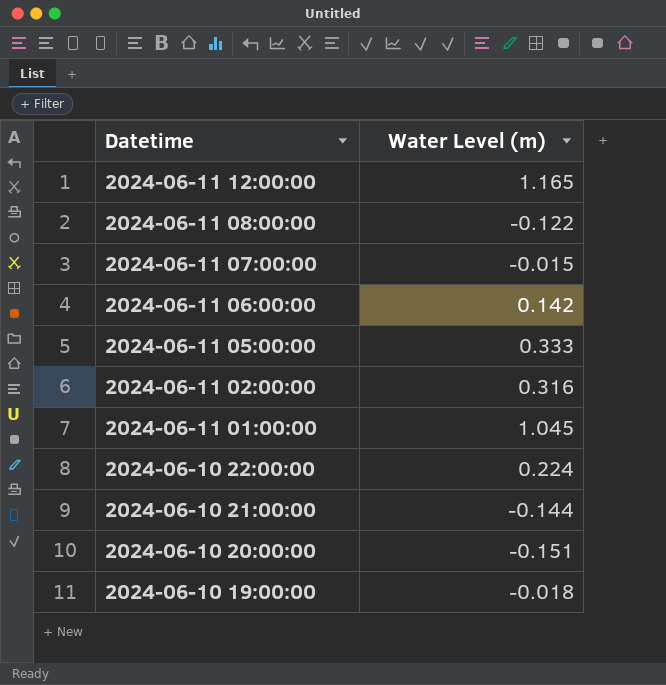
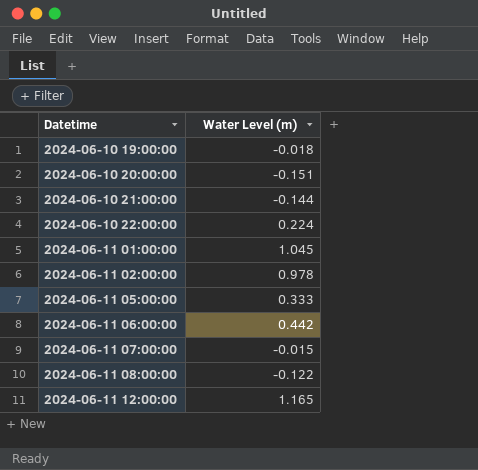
row order: Datetime descending -> Datetime ascending
2024-06-11 02:00:00 | Water Level (m): 0.316 -> 0.978
2024-06-11 06:00:00 | Water Level (m): 0.142 -> 0.442

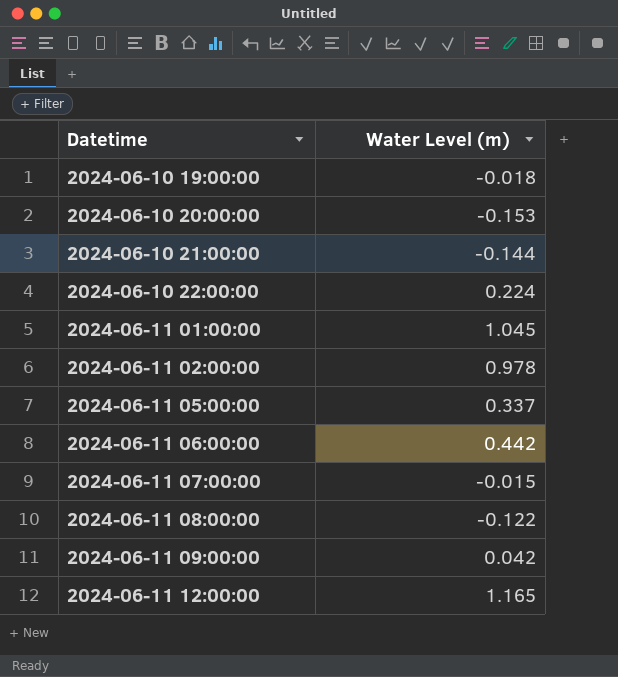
2024-06-10 20:00:00 | Water Level (m): -0.151 -> -0.153
2024-06-11 05:00:00 | Water Level (m): 0.333 -> 0.337
row 2024-06-11 09:00:00: none -> 0.042

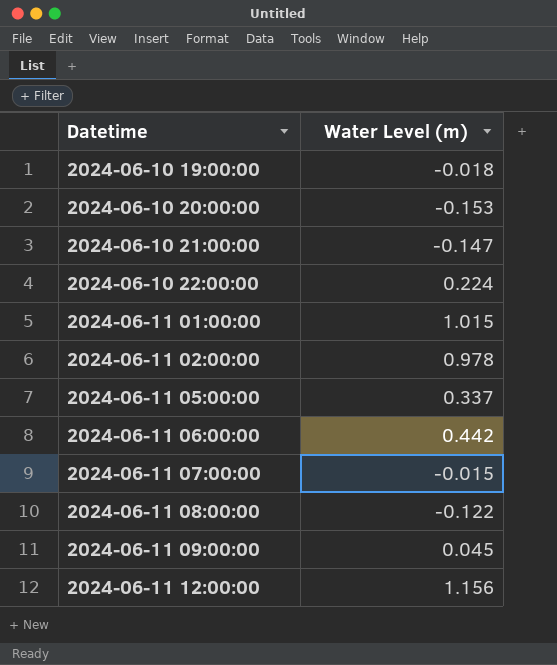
2024-06-10 21:00:00 | Water Level (m): -0.144 -> -0.147
2024-06-11 01:00:00 | Water Level (m): 1.045 -> 1.015
2024-06-11 09:00:00 | Water Level (m): 0.042 -> 0.045
2024-06-11 12:00:00 | Water Level (m): 1.165 -> 1.156

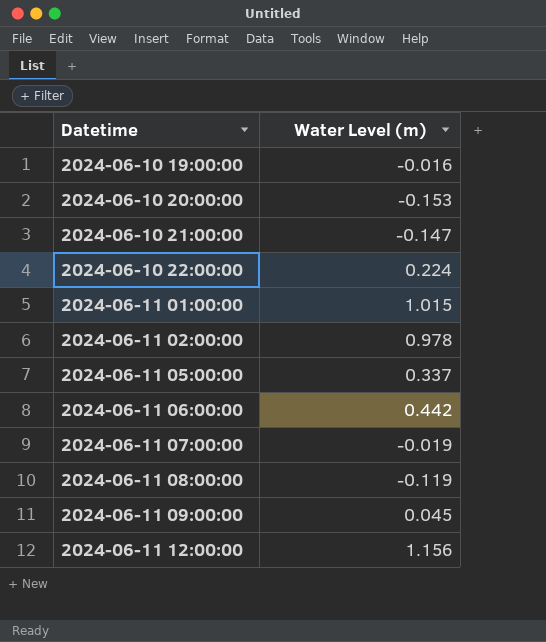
2024-06-10 19:00:00 | Water Level (m): -0.018 -> -0.016
2024-06-11 07:00:00 | Water Level (m): -0.015 -> -0.019
2024-06-11 08:00:00 | Water Level (m): -0.122 -> -0.119

